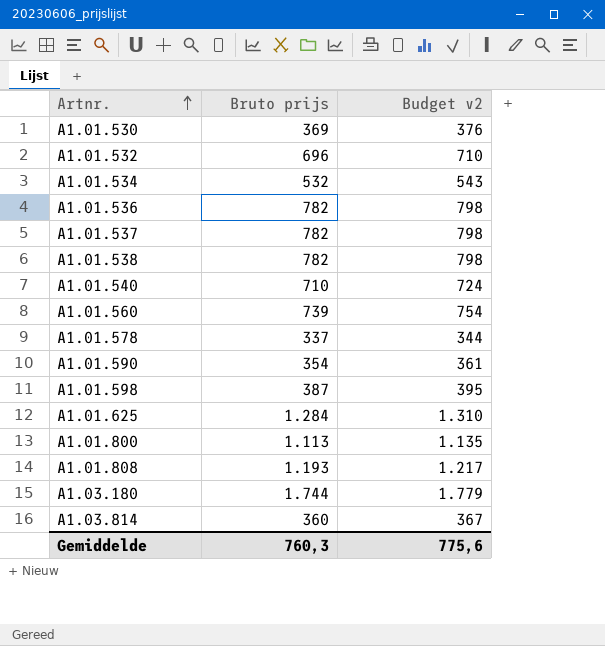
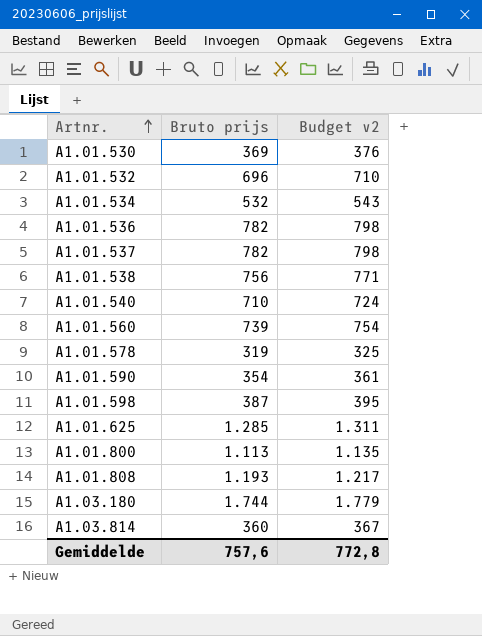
A1.01.538 | Bruto prijs: 782 -> 756
A1.01.538 | Budget v2: 798 -> 771
A1.01.578 | Bruto prijs: 337 -> 319
A1.01.578 | Budget v2: 344 -> 325
A1.01.625 | Bruto prijs: 1.284 -> 1.285
A1.01.625 | Budget v2: 1.310 -> 1.311
Gemiddelde | Bruto prijs: 760,3 -> 757,6
Gemiddelde | Budget v2: 775,6 -> 772,8

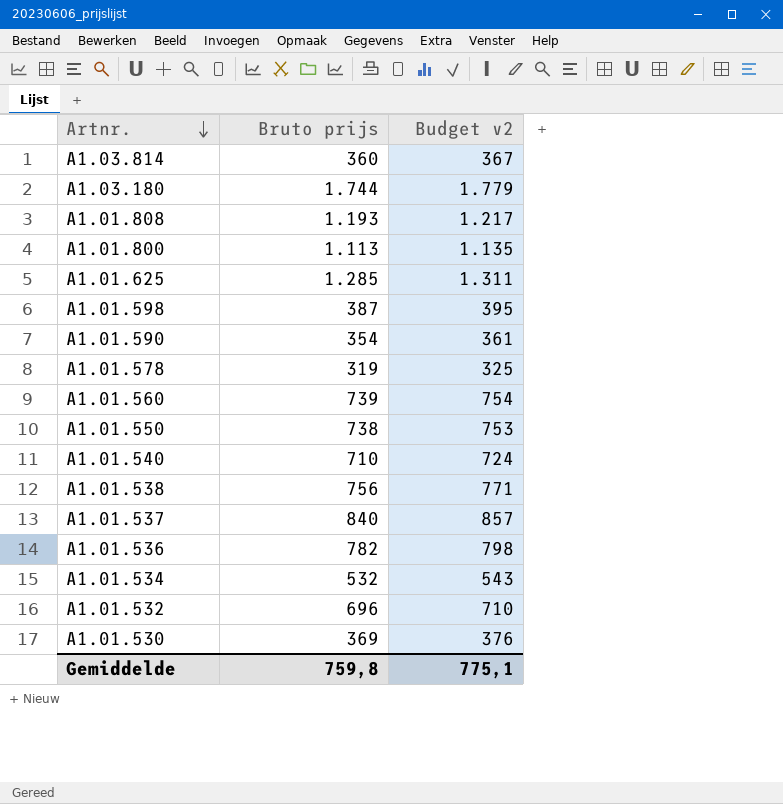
row order: Artnr. ascending -> Artnr. descending
row A1.01.550: none -> 738 | 753
A1.01.537 | Bruto prijs: 782 -> 840
A1.01.537 | Budget v2: 798 -> 857
Gemiddelde | Bruto prijs: 757,6 -> 759,8
Gemiddelde | Budget v2: 772,8 -> 775,1

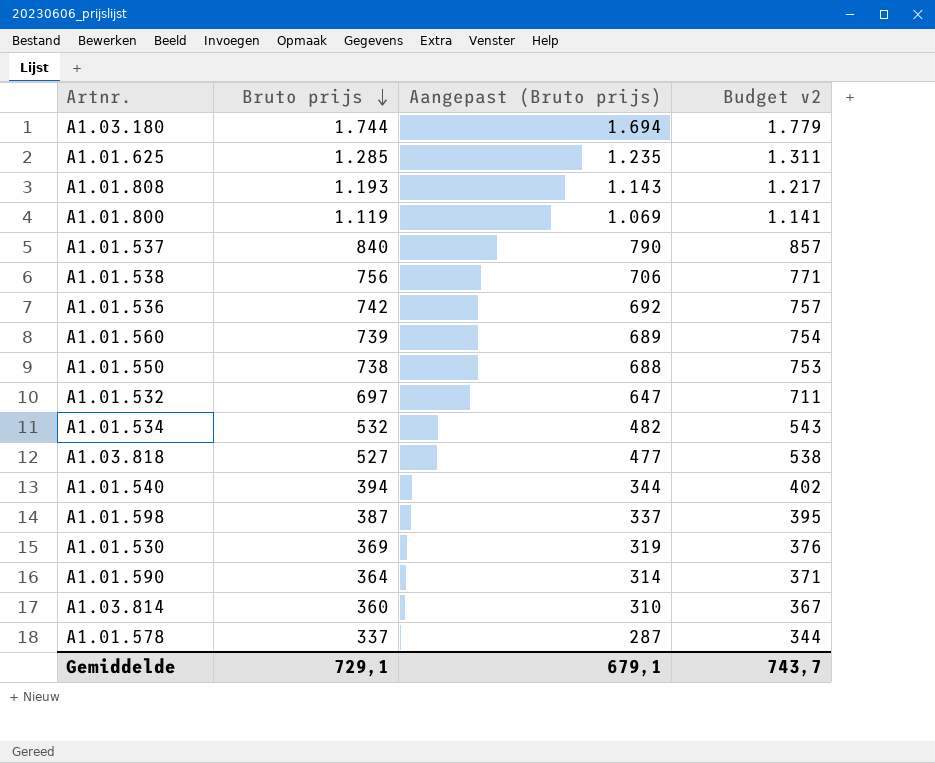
row order: Artnr. descending -> Bruto prijs descending
column Aangepast (Bruto prijs) | formula: none -> [Bruto prijs] - 50
A1.01.800 | Bruto prijs: 1.113 -> 1.119
A1.01.800 | Budget v2: 1.135 -> 1.141
A1.01.536 | Bruto prijs: 782 -> 742
A1.01.536 | Budget v2: 798 -> 757
A1.01.532 | Bruto prijs: 696 -> 697
A1.01.532 | Budget v2: 710 -> 711
row A1.03.818: none -> 527 | 477 | 538
A1.01.540 | Bruto prijs: 710 -> 394
A1.01.540 | Budget v2: 724 -> 402
A1.01.590 | Bruto prijs: 354 -> 364
A1.01.590 | Budget v2: 361 -> 371
A1.01.578 | Bruto prijs: 319 -> 337
A1.01.578 | Budget v2: 325 -> 344
Gemiddelde | Bruto prijs: 759,8 -> 729,1
Gemiddelde | Budget v2: 775,1 -> 743,7

